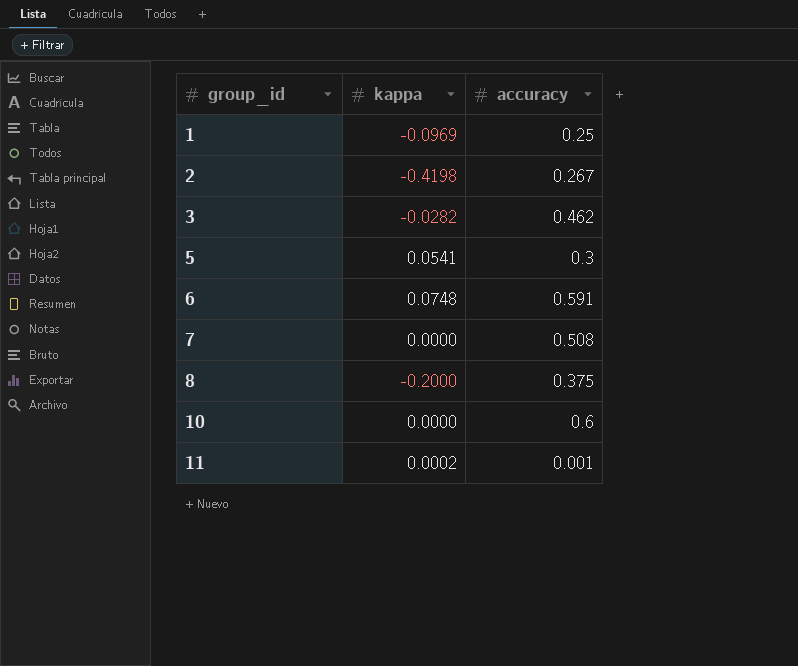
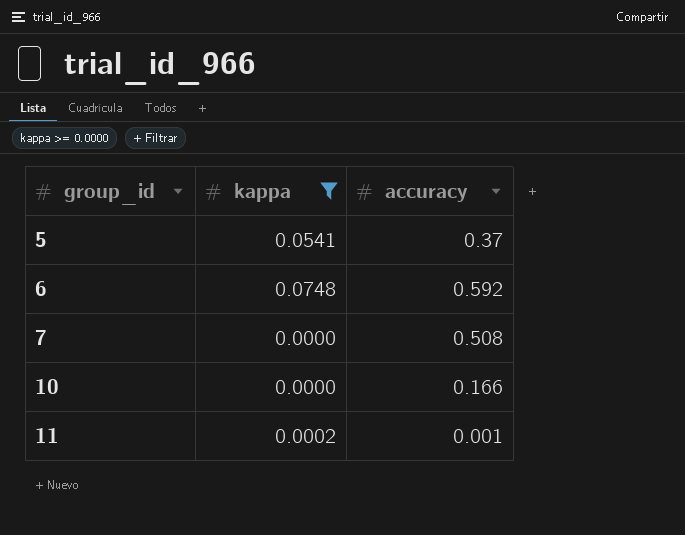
filter: none -> kappa >= 0.0000
5 | accuracy: 0.3 -> 0.37
6 | accuracy: 0.591 -> 0.592
10 | accuracy: 0.6 -> 0.166

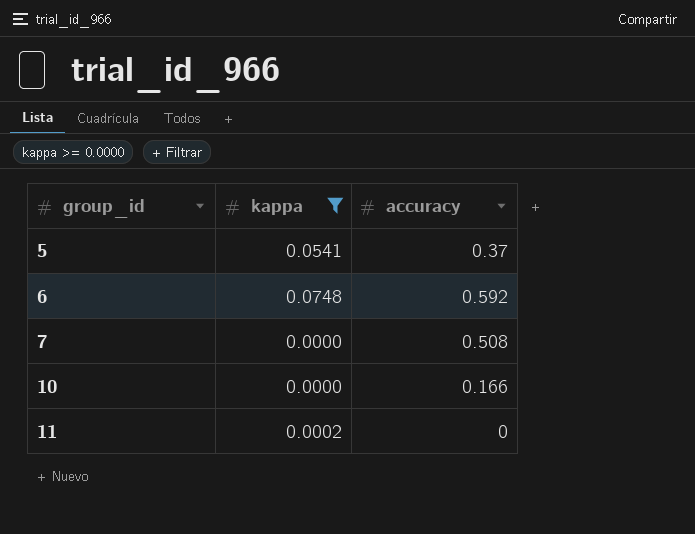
11 | accuracy: 0.001 -> 0

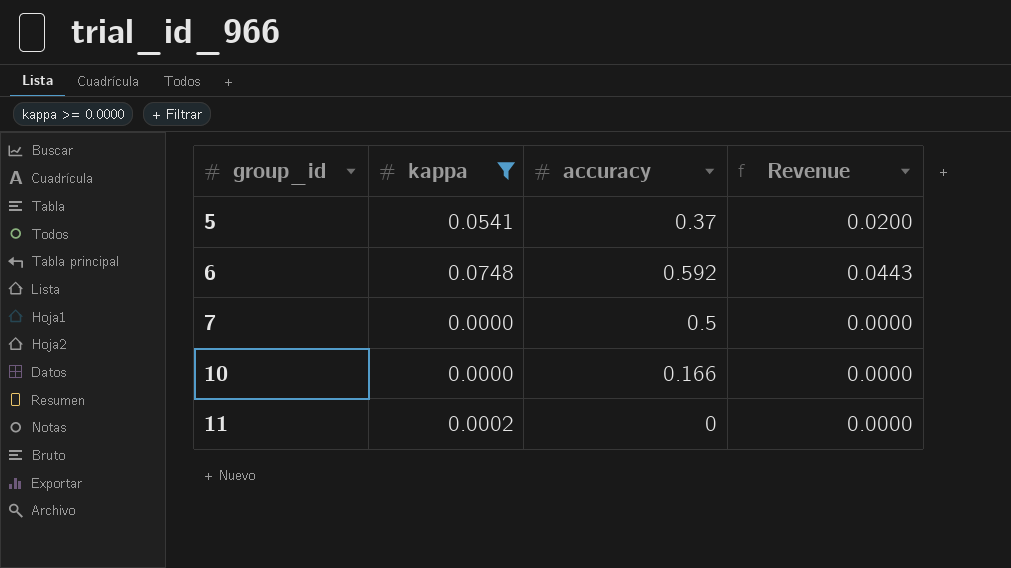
column Revenue | formula: none -> [kappa] * [accuracy]
7 | accuracy: 0.508 -> 0.5

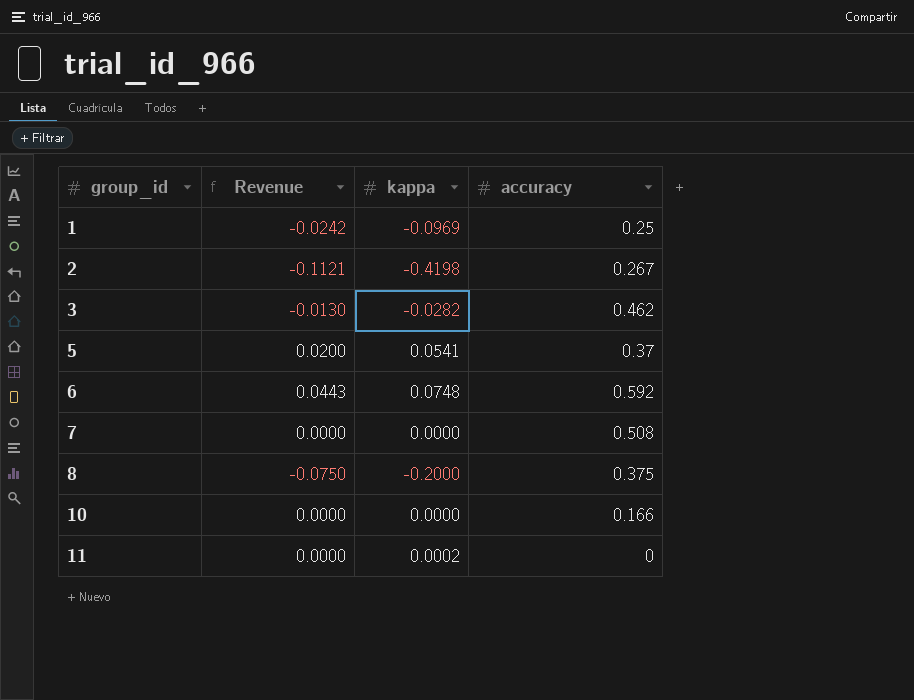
filter: kappa >= 0.0000 -> none
column Revenue | position: 4 -> 2
7 | accuracy: 0.5 -> 0.508

